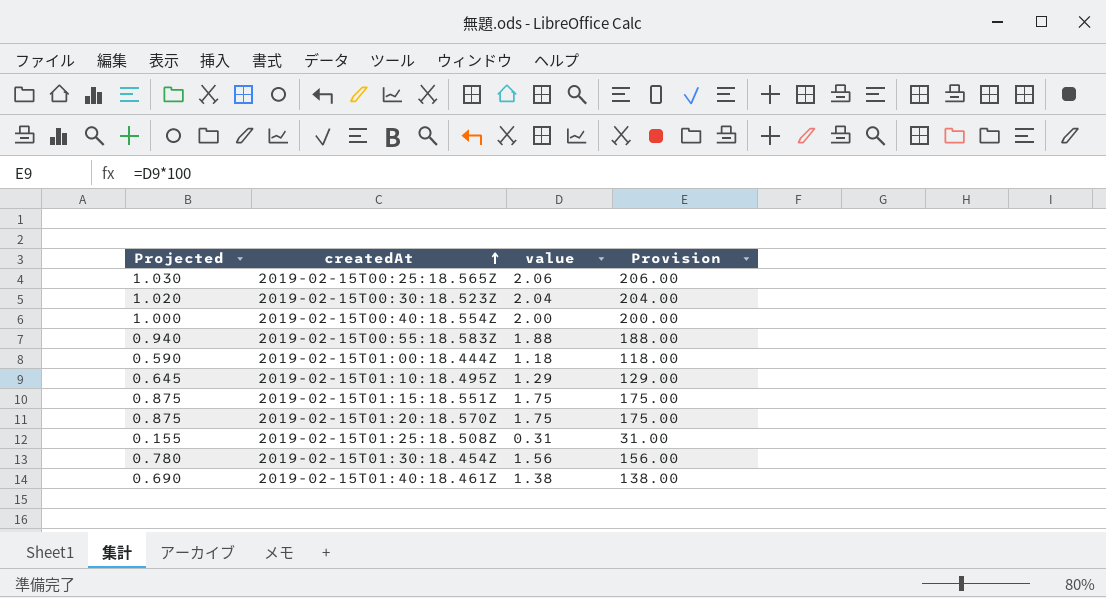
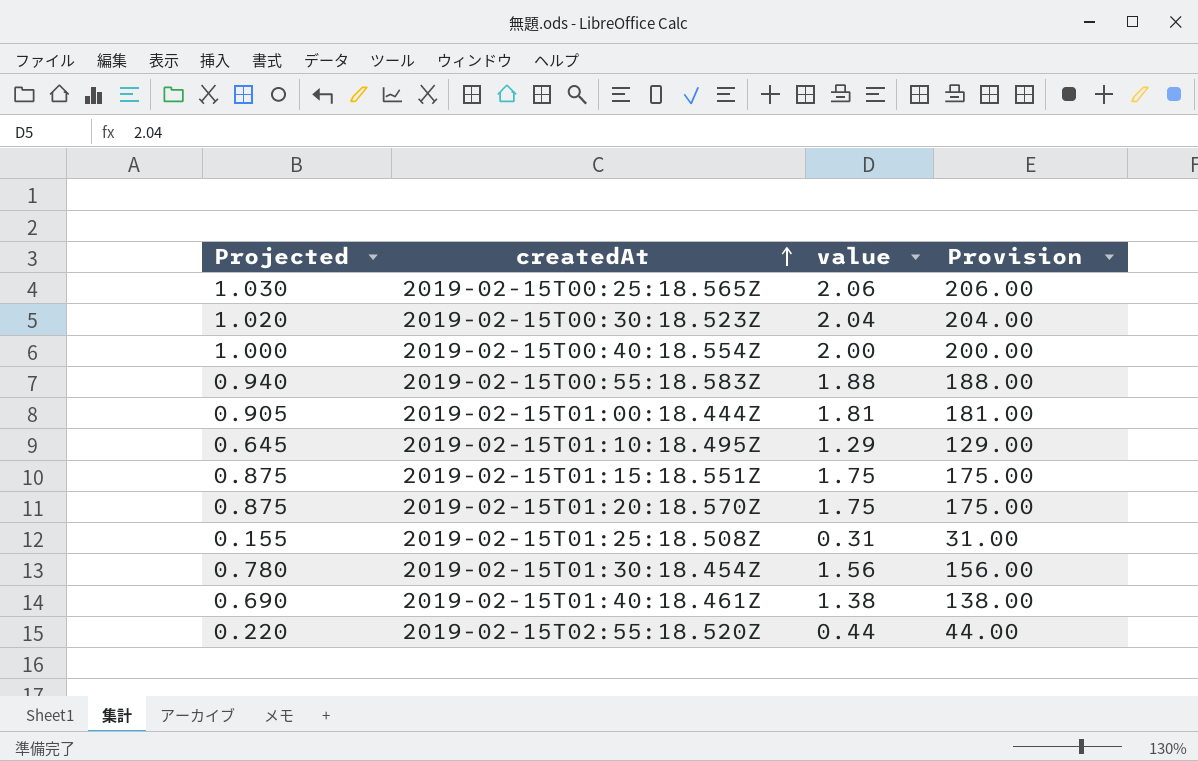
2019-02-15T01:00:18.444Z | Projected: 0.590 -> 0.905
2019-02-15T01:00:18.444Z | value: 1.18 -> 1.81
2019-02-15T01:00:18.444Z | Provision: 118.00 -> 181.00
row 2019-02-15T02:55:18.520Z: none -> 0.220 | 0.44 | 44.00

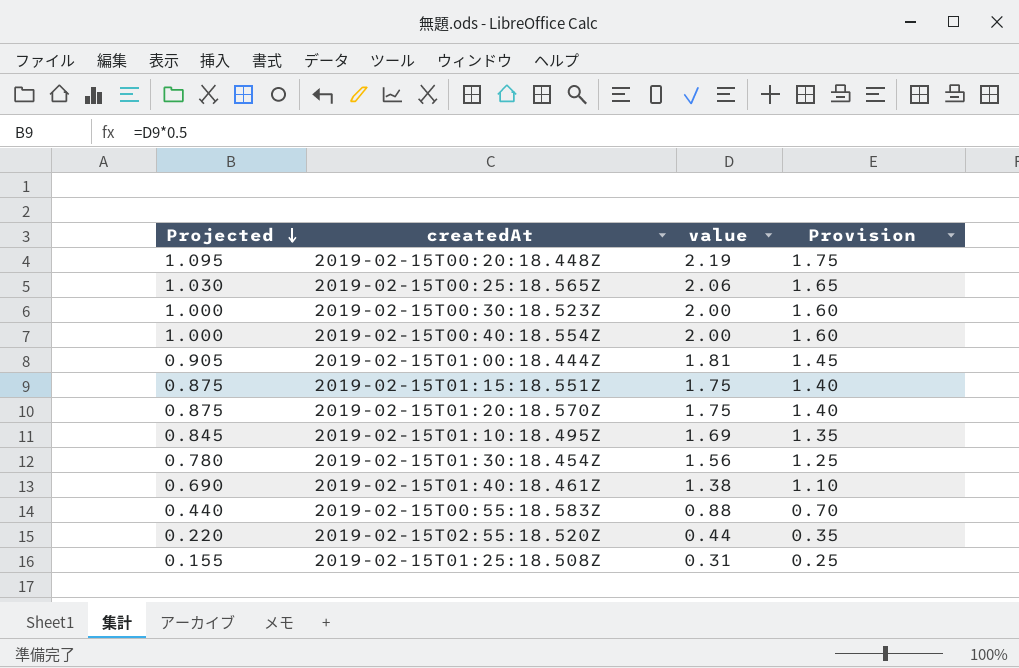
row order: createdAt ascending -> Projected descending
column Provision | formula: [value] * 100 -> [value] * 0.8
row 2019-02-15T00:20:18.448Z: none -> 1.095 | 2.19 | 1.75
2019-02-15T00:30:18.523Z | Projected: 1.020 -> 1.000
2019-02-15T00:30:18.523Z | value: 2.04 -> 2.00
2019-02-15T01:10:18.495Z | Projected: 0.645 -> 0.845
2019-02-15T01:10:18.495Z | value: 1.29 -> 1.69
2019-02-15T00:55:18.583Z | Projected: 0.940 -> 0.440
2019-02-15T00:55:18.583Z | value: 1.88 -> 0.88

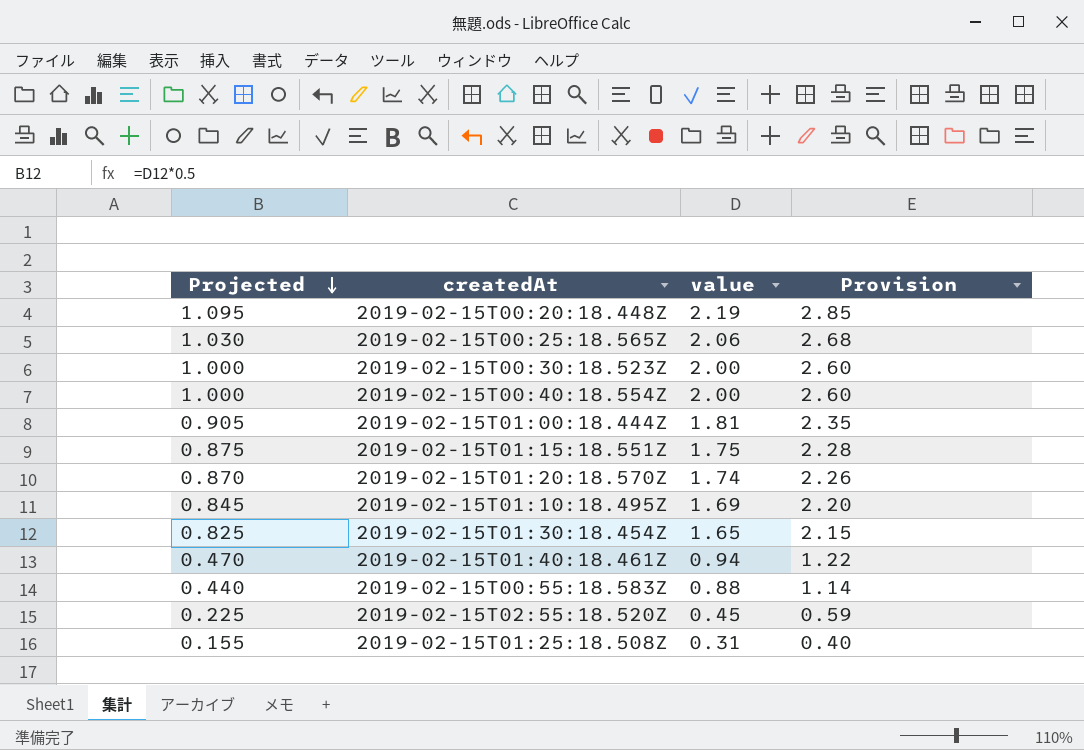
column Provision | formula: [value] * 0.8 -> [value] * 1.3
2019-02-15T01:20:18.570Z | Projected: 0.875 -> 0.870
2019-02-15T01:20:18.570Z | value: 1.75 -> 1.74
2019-02-15T01:30:18.454Z | Projected: 0.780 -> 0.825
2019-02-15T01:30:18.454Z | value: 1.56 -> 1.65
2019-02-15T01:40:18.461Z | Projected: 0.690 -> 0.470
2019-02-15T01:40:18.461Z | value: 1.38 -> 0.94
2019-02-15T02:55:18.520Z | Projected: 0.220 -> 0.225
2019-02-15T02:55:18.520Z | value: 0.44 -> 0.45

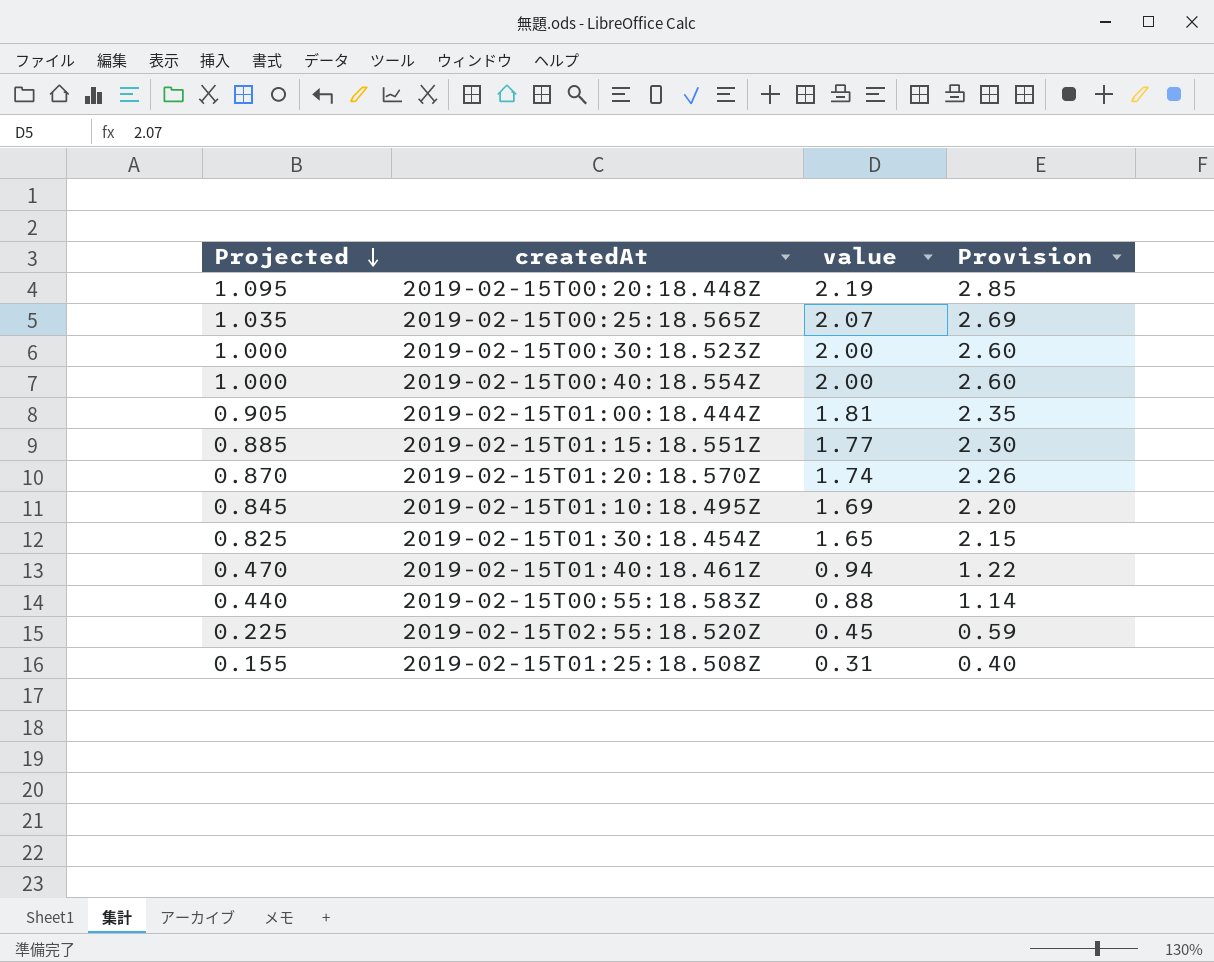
2019-02-15T00:25:18.565Z | Projected: 1.030 -> 1.035
2019-02-15T00:25:18.565Z | value: 2.06 -> 2.07
2019-02-15T00:25:18.565Z | Provision: 2.68 -> 2.69
2019-02-15T01:15:18.551Z | Projected: 0.875 -> 0.885
2019-02-15T01:15:18.551Z | value: 1.75 -> 1.77
2019-02-15T01:15:18.551Z | Provision: 2.28 -> 2.30

